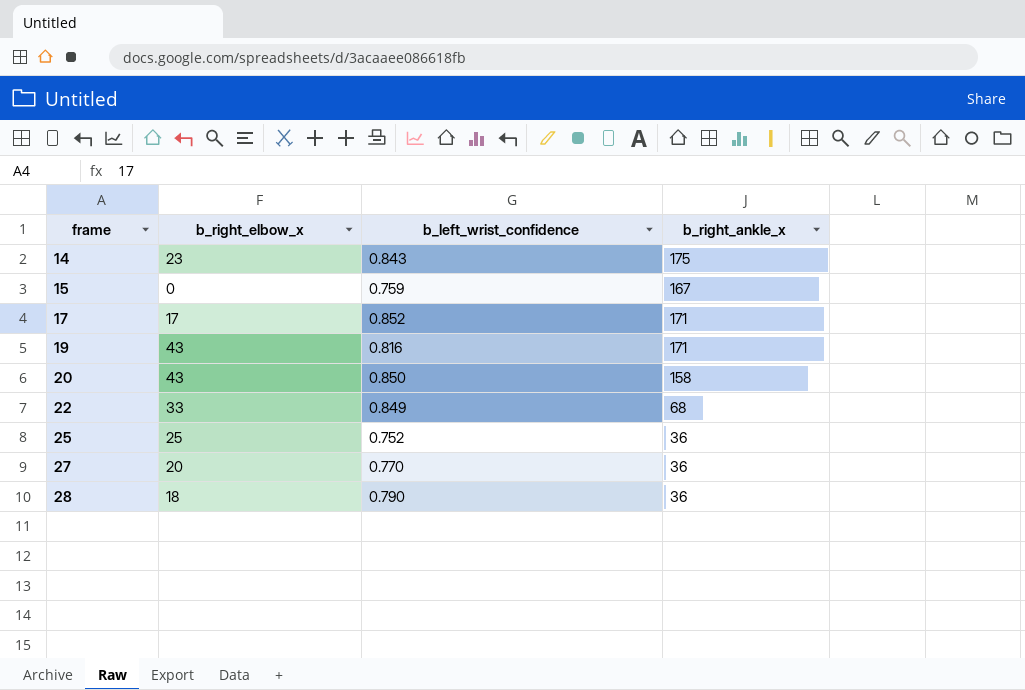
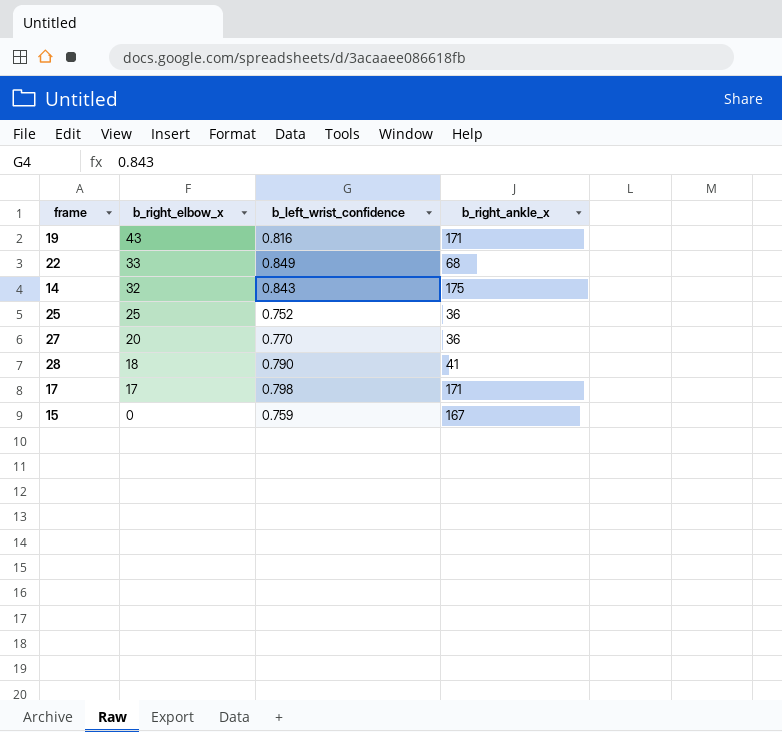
row order: frame ascending -> b_right_elbow_x descending
row 20: 43 | 0.850 | 158 -> none
14 | b_right_elbow_x: 23 -> 32
28 | b_right_ankle_x: 36 -> 41
17 | b_left_wrist_confidence: 0.852 -> 0.798

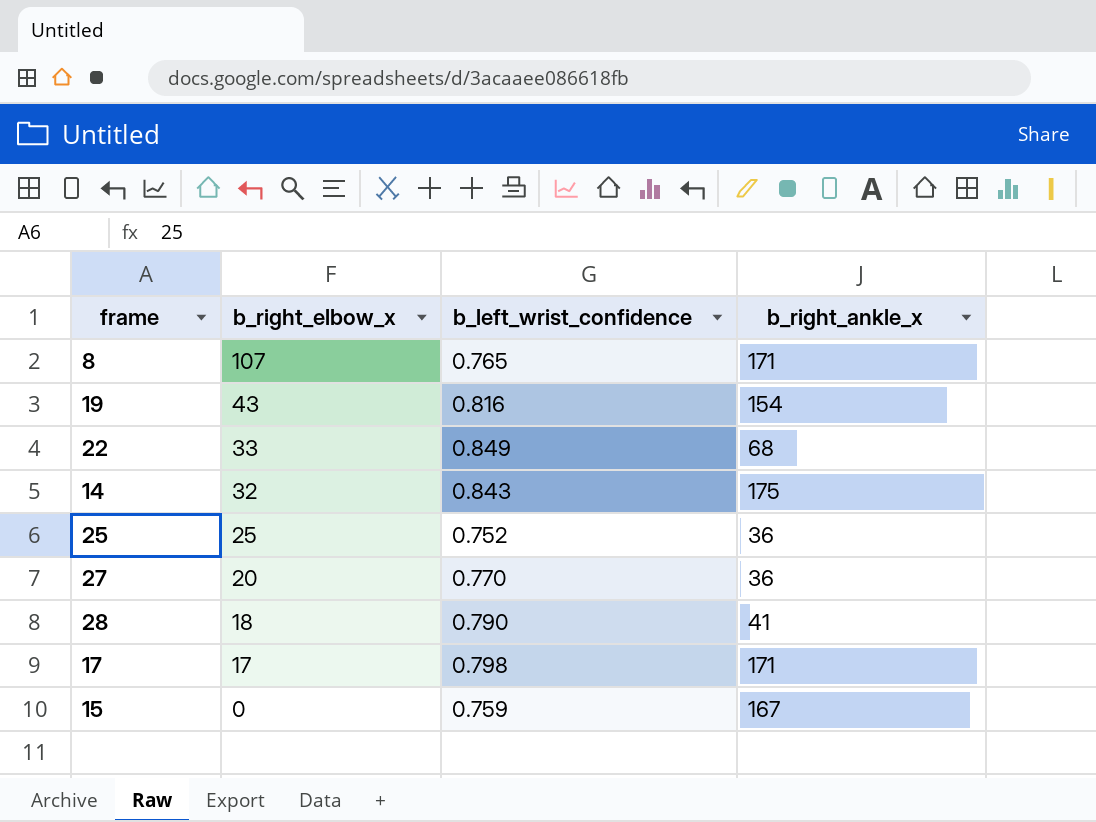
row 8: none -> 107 | 0.765 | 171
19 | b_right_ankle_x: 171 -> 154

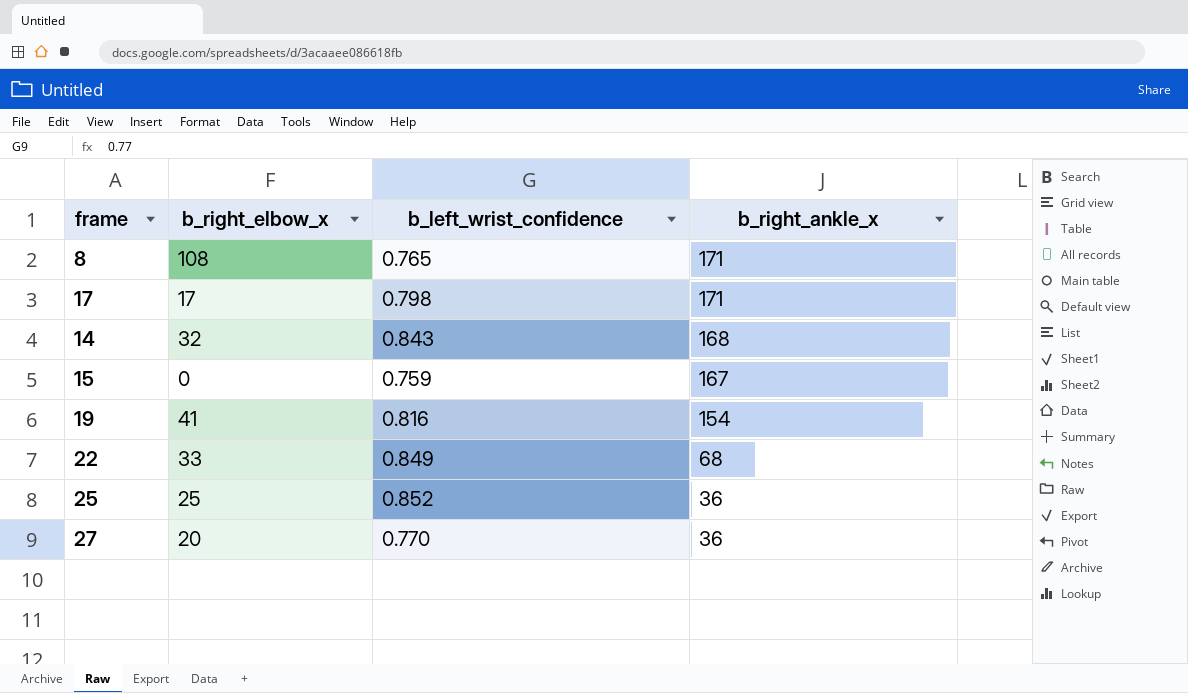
row order: b_right_elbow_x descending -> b_right_ankle_x descending
row 28: 18 | 0.790 | 41 -> none
8 | b_right_elbow_x: 107 -> 108
14 | b_right_ankle_x: 175 -> 168
19 | b_right_elbow_x: 43 -> 41
25 | b_left_wrist_confidence: 0.752 -> 0.852

